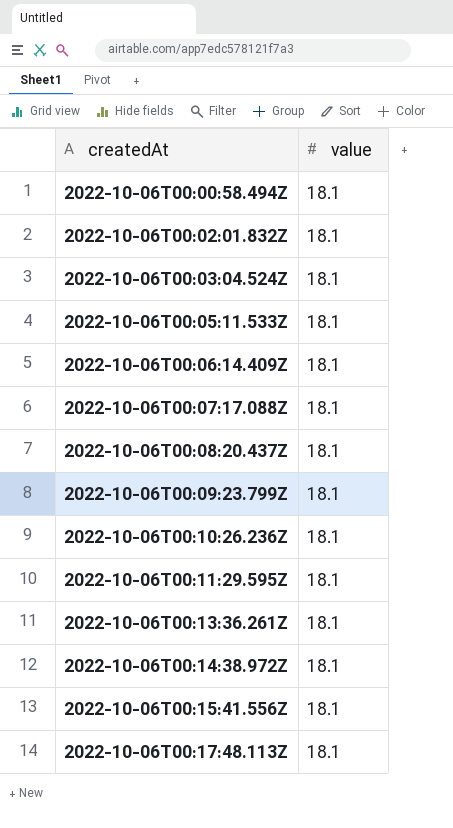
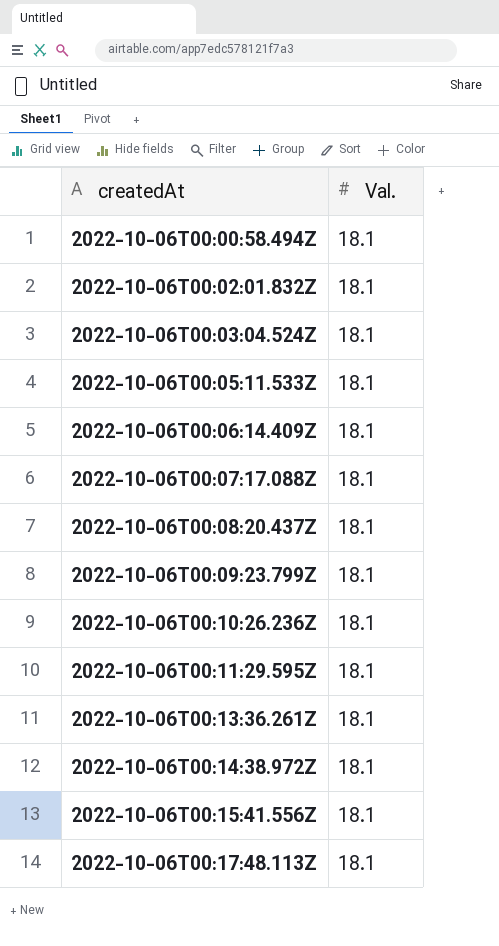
column name: value -> Val.

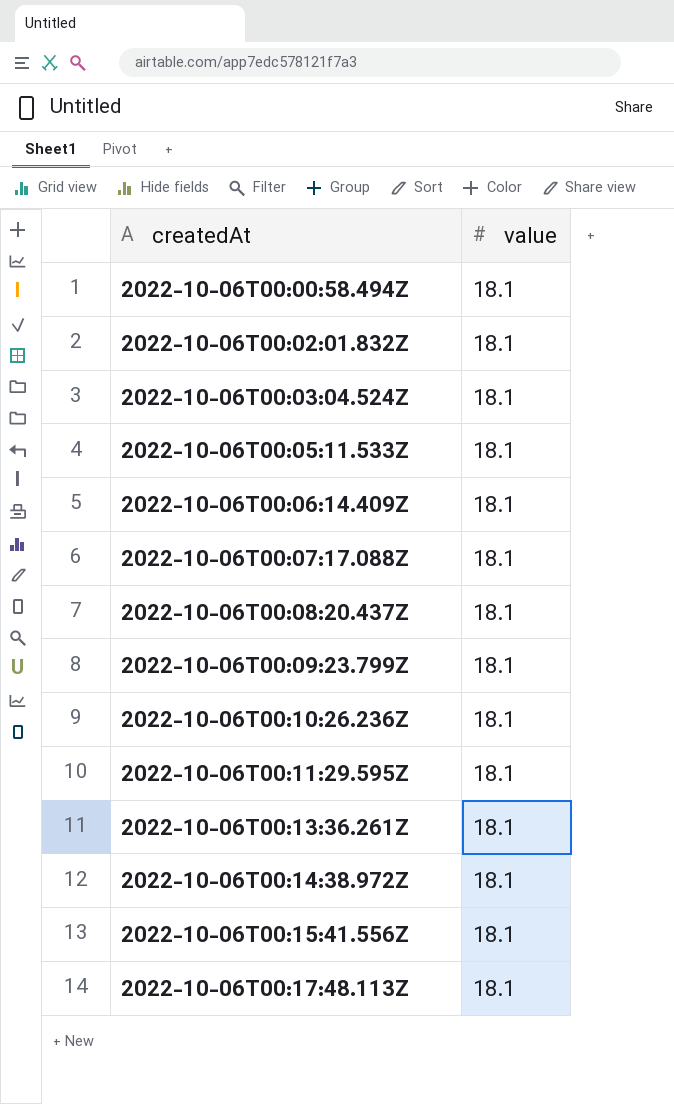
column name: Val. -> value

